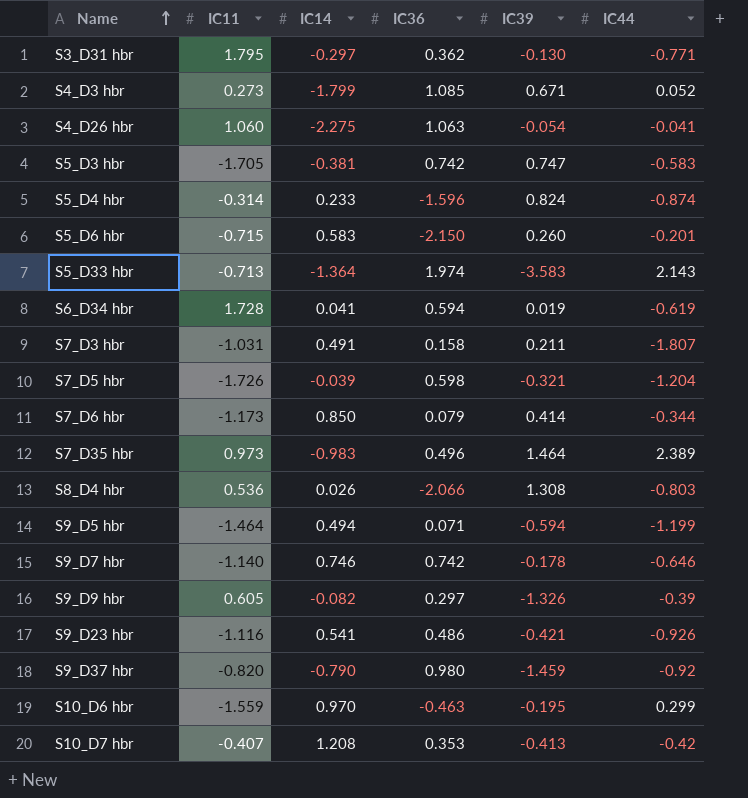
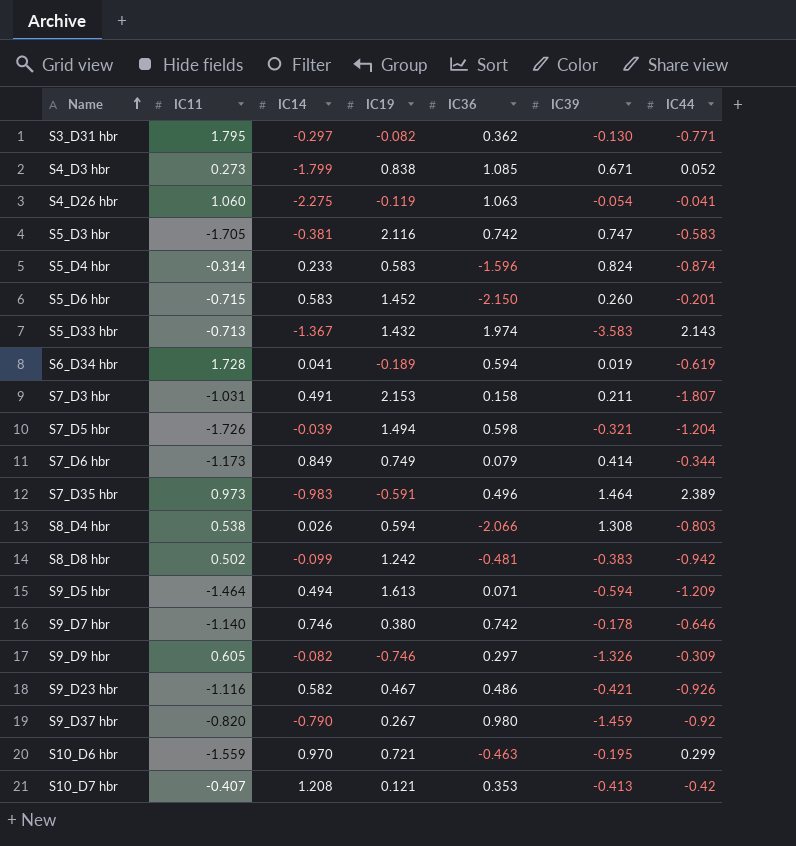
column IC19 | position: none -> 4
S5_D33 hbr | IC14: -1.364 -> -1.367
S7_D6 hbr | IC14: 0.850 -> 0.849
S8_D4 hbr | IC11: 0.536 -> 0.538
row S8_D8 hbr: none -> 0.502 | -0.099 | 1.242 | -0.481 | -0.383 | -0.942
S9_D5 hbr | IC44: -1.199 -> -1.209
S9_D9 hbr | IC44: -0.39 -> -0.309
S9_D23 hbr | IC14: 0.541 -> 0.582

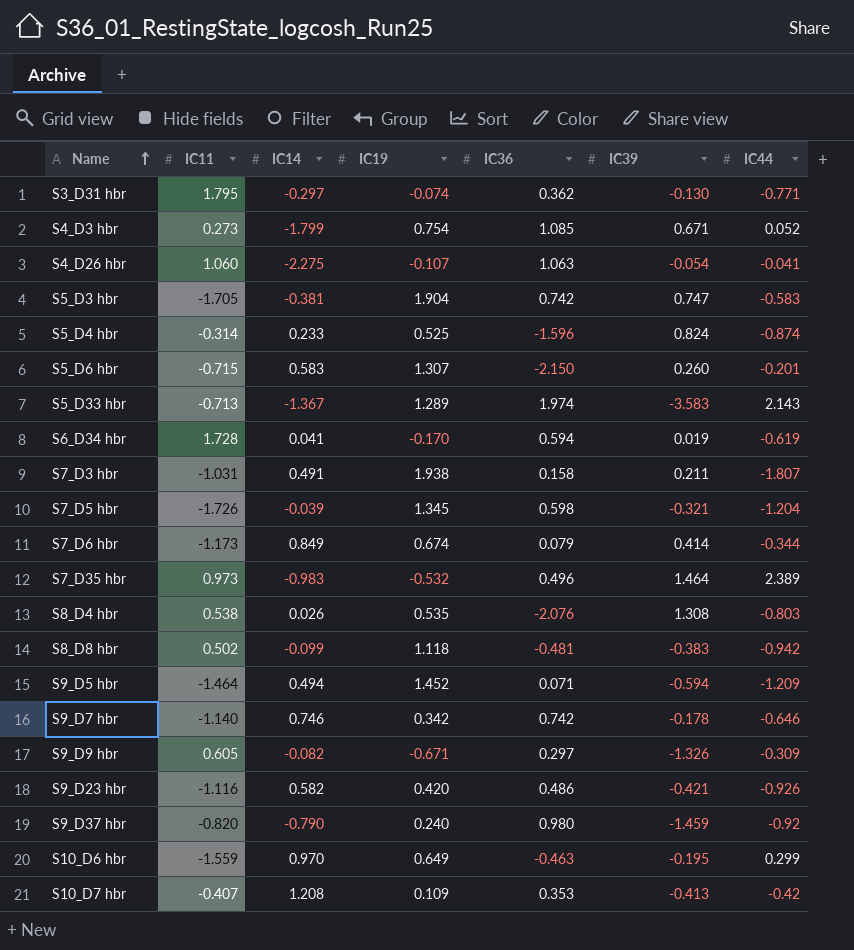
S3_D31 hbr | IC19: -0.082 -> -0.074
S4_D3 hbr | IC19: 0.838 -> 0.754
S4_D26 hbr | IC19: -0.119 -> -0.107
S5_D3 hbr | IC19: 2.116 -> 1.904
S5_D4 hbr | IC19: 0.583 -> 0.525
S5_D6 hbr | IC19: 1.452 -> 1.307
S5_D33 hbr | IC19: 1.432 -> 1.289
S6_D34 hbr | IC19: -0.189 -> -0.170
S7_D3 hbr | IC19: 2.153 -> 1.938
S7_D5 hbr | IC19: 1.494 -> 1.345
S7_D6 hbr | IC19: 0.749 -> 0.674
S7_D35 hbr | IC19: -0.591 -> -0.532
S8_D4 hbr | IC19: 0.594 -> 0.535
S8_D4 hbr | IC36: -2.066 -> -2.076
S8_D8 hbr | IC19: 1.242 -> 1.118
S9_D5 hbr | IC19: 1.613 -> 1.452
S9_D7 hbr | IC19: 0.380 -> 0.342
S9_D9 hbr | IC19: -0.746 -> -0.671
S9_D23 hbr | IC19: 0.467 -> 0.420
S9_D37 hbr | IC19: 0.267 -> 0.240
S10_D6 hbr | IC19: 0.721 -> 0.649
S10_D7 hbr | IC19: 0.121 -> 0.109

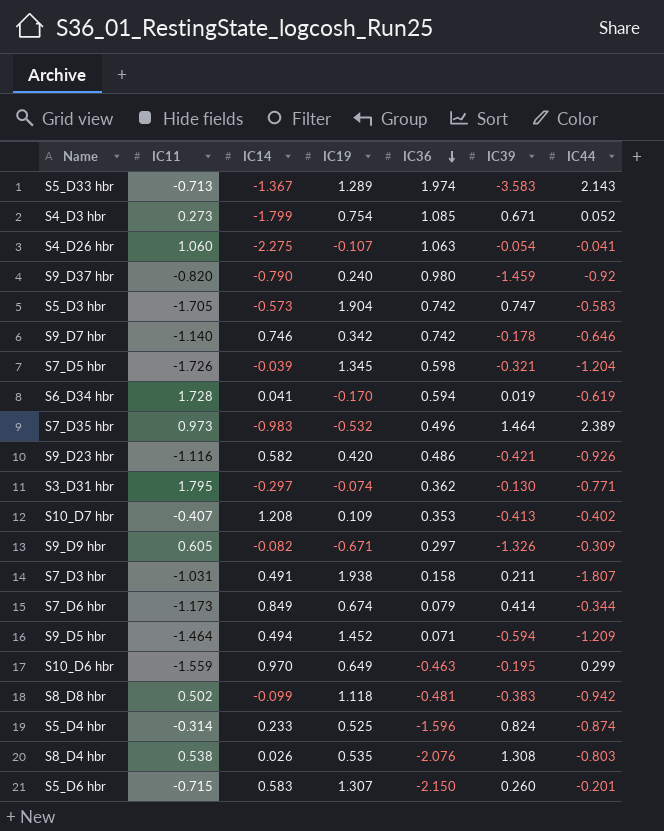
row order: Name ascending -> IC36 descending
S5_D3 hbr | IC14: -0.381 -> -0.573
S10_D7 hbr | IC44: -0.42 -> -0.402

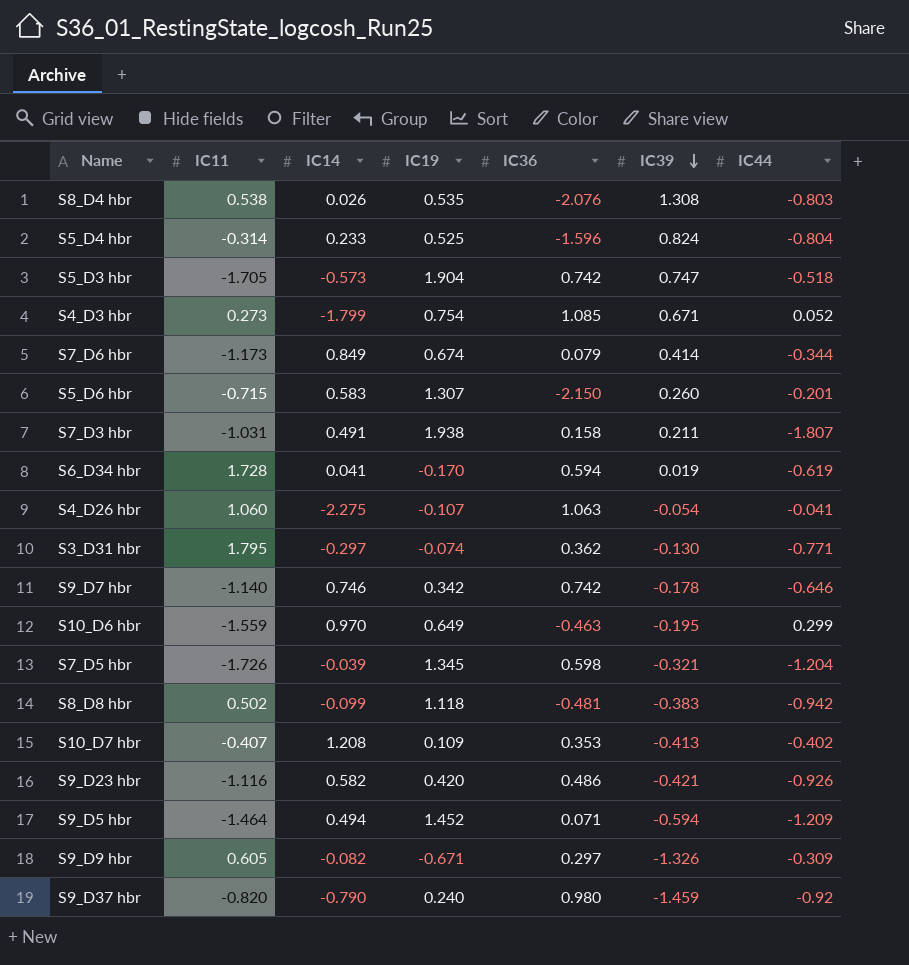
row order: IC36 descending -> IC39 descending
row S5_D33 hbr: -0.713 | -1.367 | 1.289 | 1.974 | -3.583 | 2.143 -> none
row S7_D35 hbr: 0.973 | -0.983 | -0.532 | 0.496 | 1.464 | 2.389 -> none
S5_D4 hbr | IC44: -0.874 -> -0.804
S5_D3 hbr | IC44: -0.583 -> -0.518

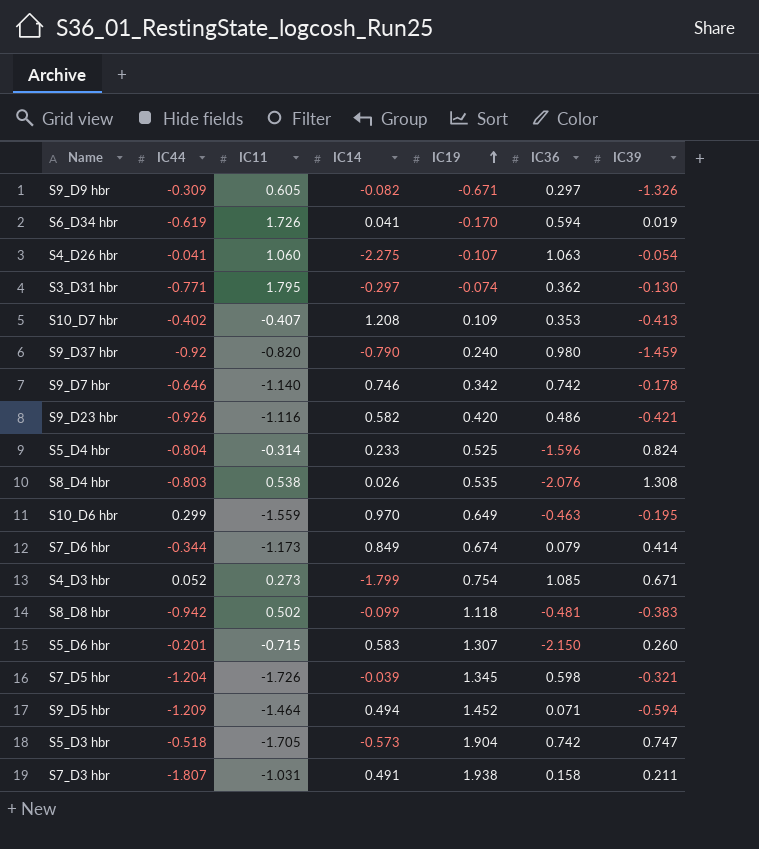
row order: IC39 descending -> IC19 ascending
column IC44 | position: 7 -> 2
S6_D34 hbr | IC11: 1.728 -> 1.726

